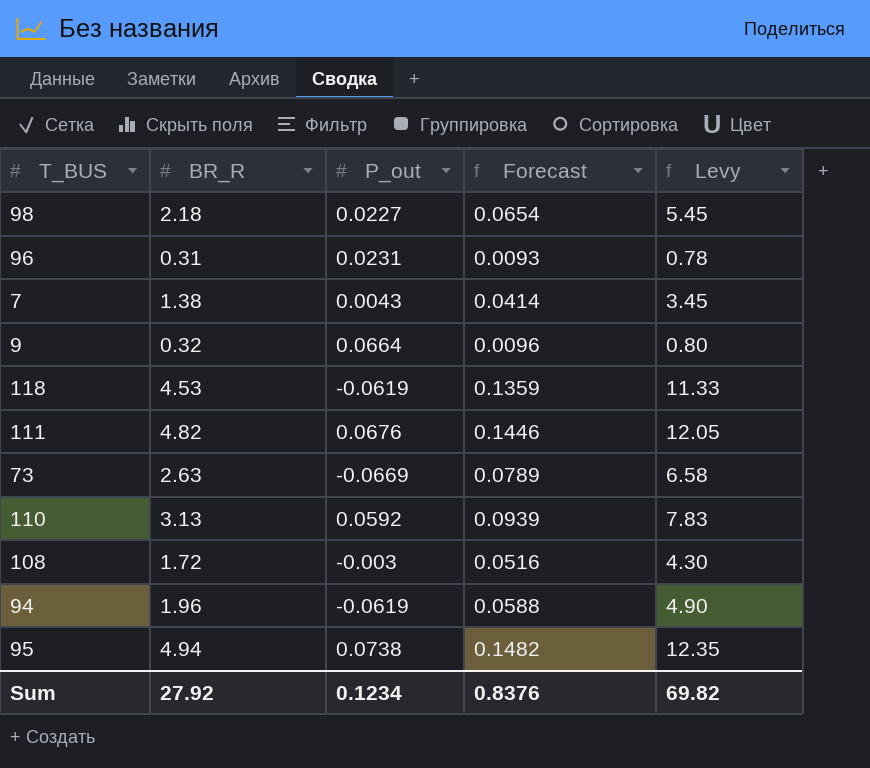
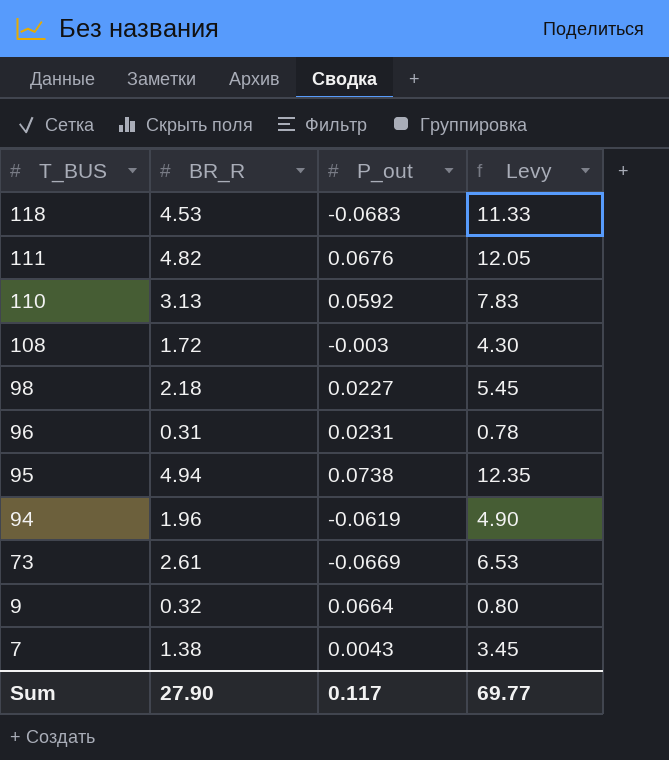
row order: none -> T_BUS descending
column Forecast | formula: [BR_R] * 0.03 -> none
118 | P_out: -0.0619 -> -0.0683
73 | BR_R: 2.63 -> 2.61
73 | Levy: 6.58 -> 6.53
Sum | BR_R: 27.92 -> 27.90
Sum | P_out: 0.1234 -> 0.117
Sum | Levy: 69.82 -> 69.77

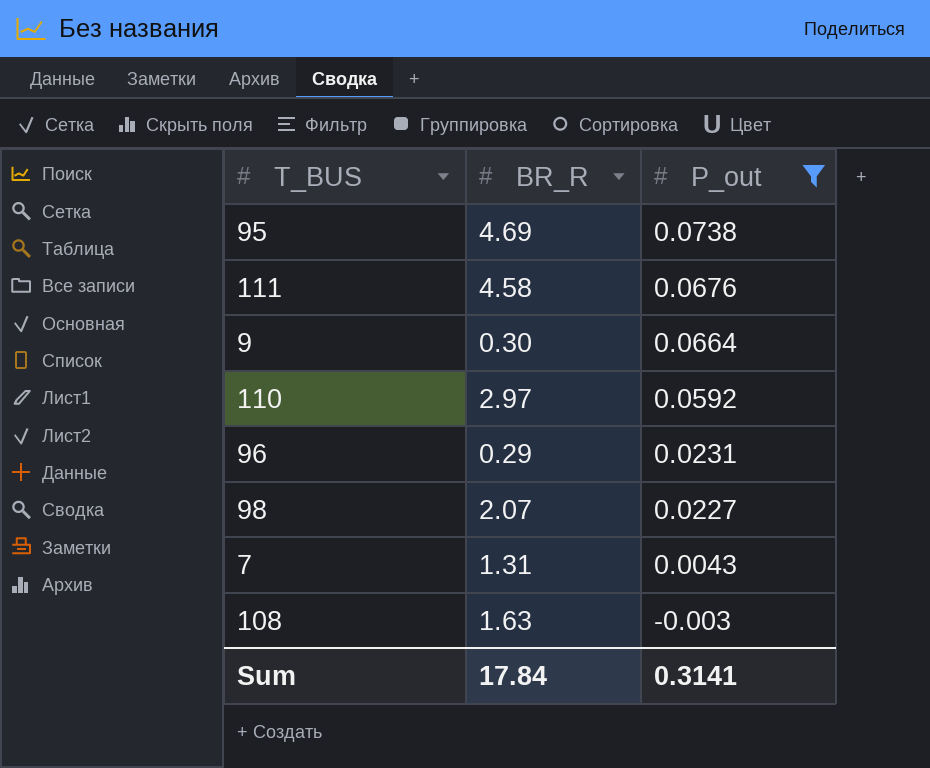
filter: none -> P_out >= -0.003
row order: T_BUS descending -> P_out descending
column Levy | formula: [BR_R] * 2.5 -> none
95 | BR_R: 4.94 -> 4.69
111 | BR_R: 4.82 -> 4.58
9 | BR_R: 0.32 -> 0.30
110 | BR_R: 3.13 -> 2.97
96 | BR_R: 0.31 -> 0.29
98 | BR_R: 2.18 -> 2.07
7 | BR_R: 1.38 -> 1.31
108 | BR_R: 1.72 -> 1.63
Sum | BR_R: 27.90 -> 17.84
Sum | P_out: 0.117 -> 0.3141

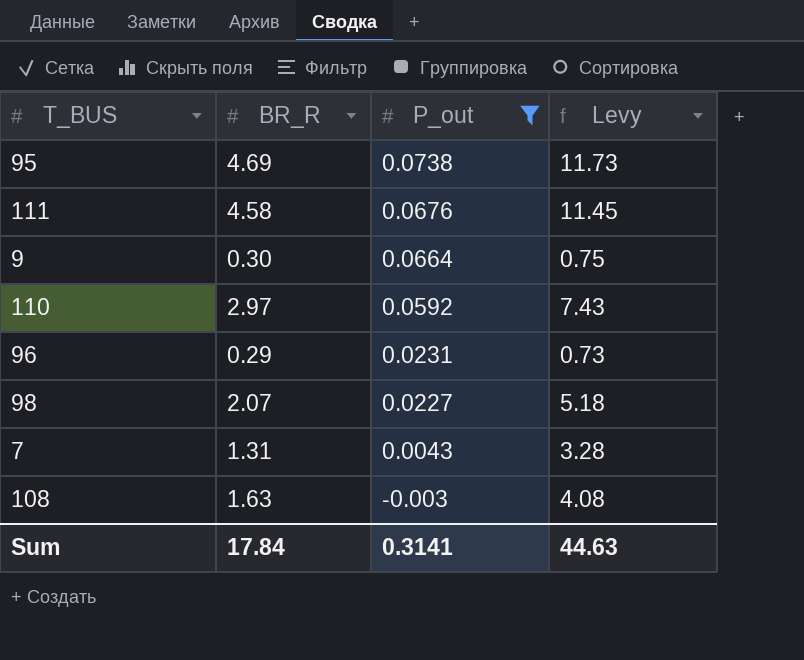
column Levy | formula: none -> [BR_R] * 2.5

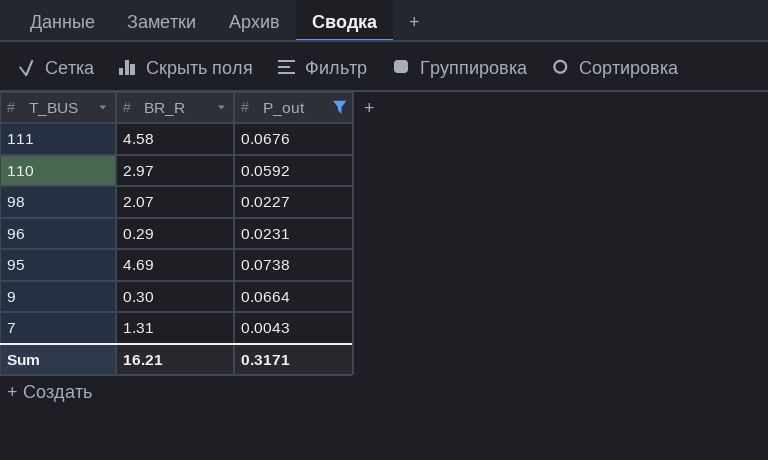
row order: P_out descending -> T_BUS descending
column Levy | formula: [BR_R] * 2.5 -> none
row 108: 1.63 | -0.003 | 4.08 -> none
Sum | BR_R: 17.84 -> 16.21
Sum | P_out: 0.3141 -> 0.3171

